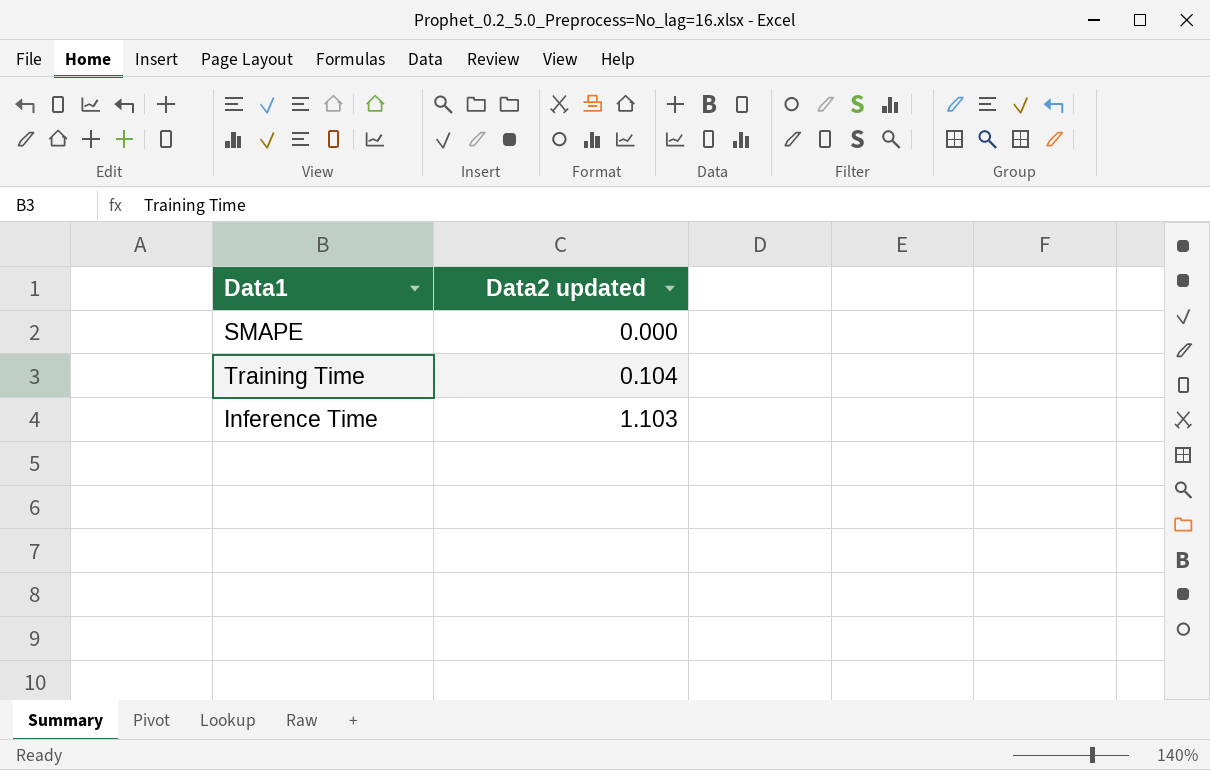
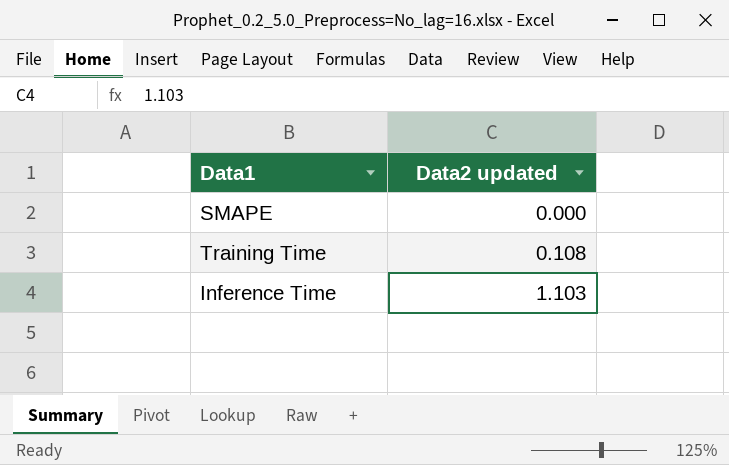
Training Time | Data2 updated: 0.104 -> 0.108

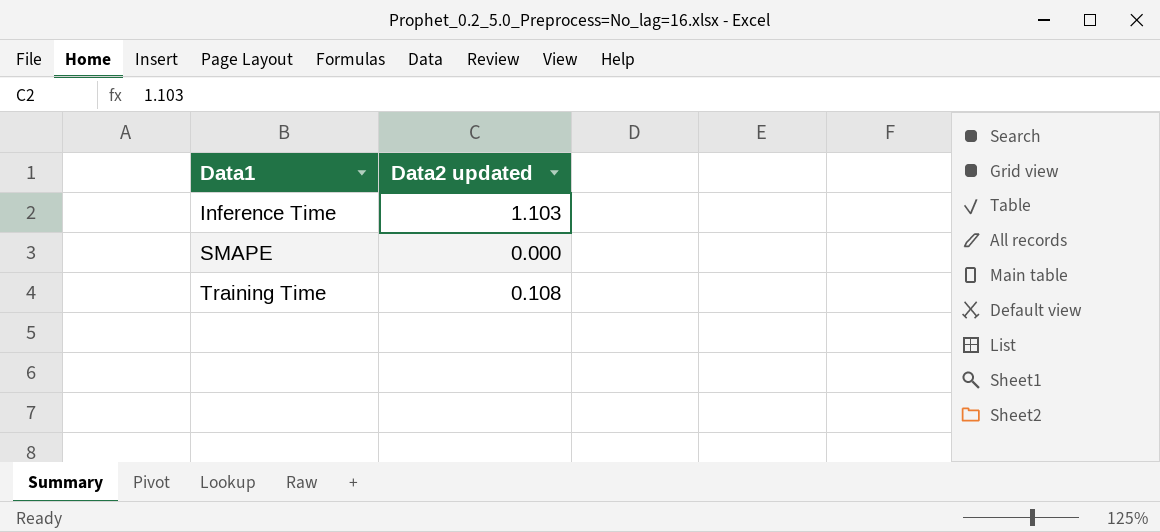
row order: Data2 updated ascending -> Data1 ascending

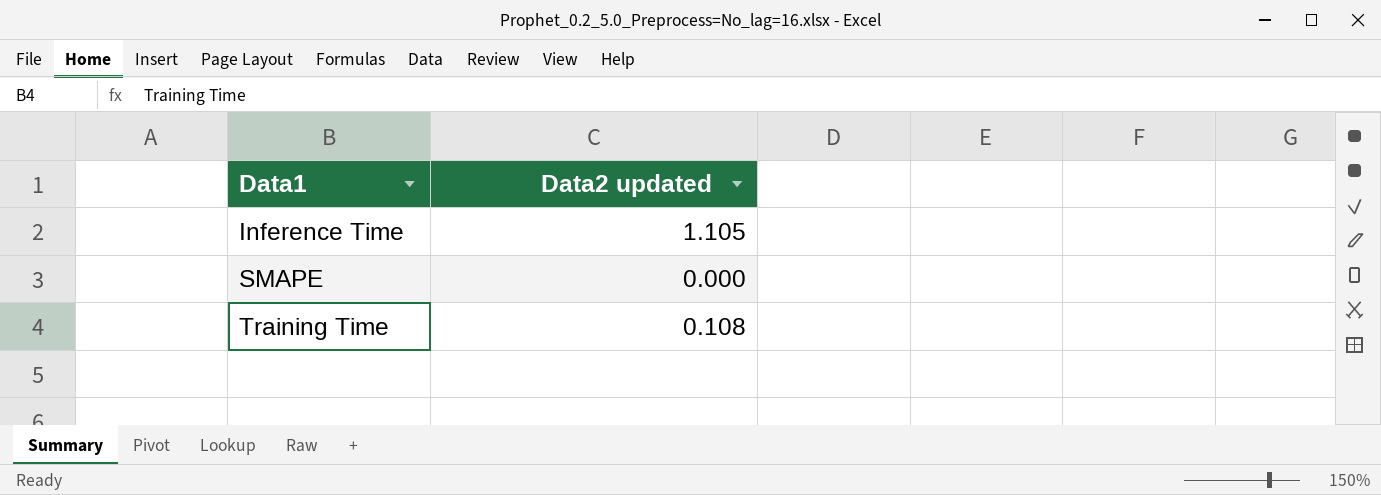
Inference Time | Data2 updated: 1.103 -> 1.105

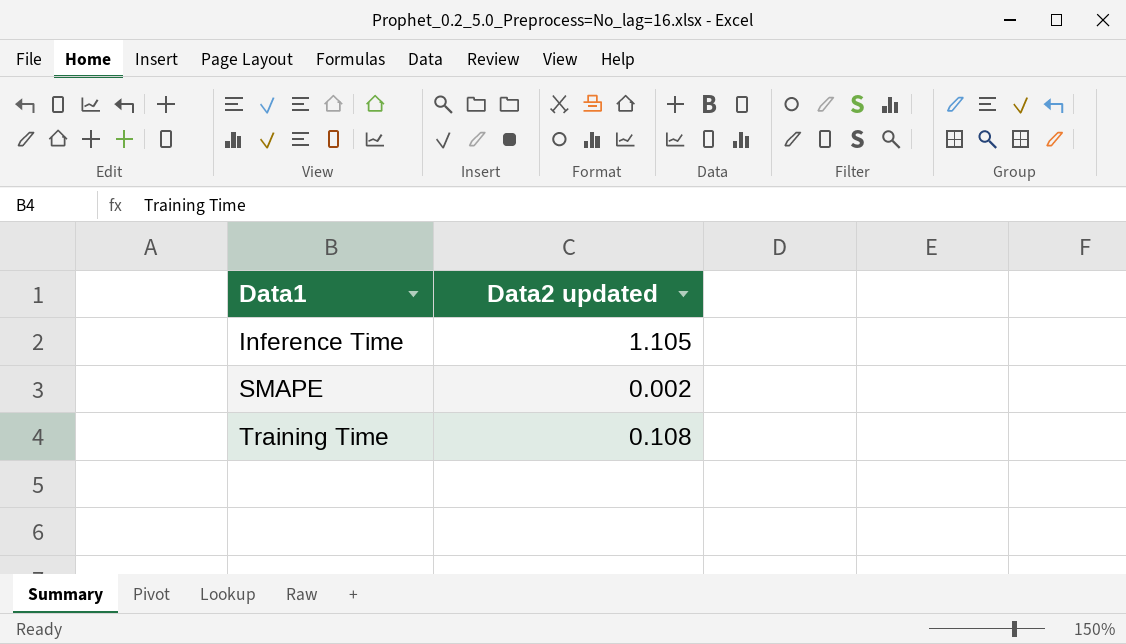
SMAPE | Data2 updated: 0.000 -> 0.002

